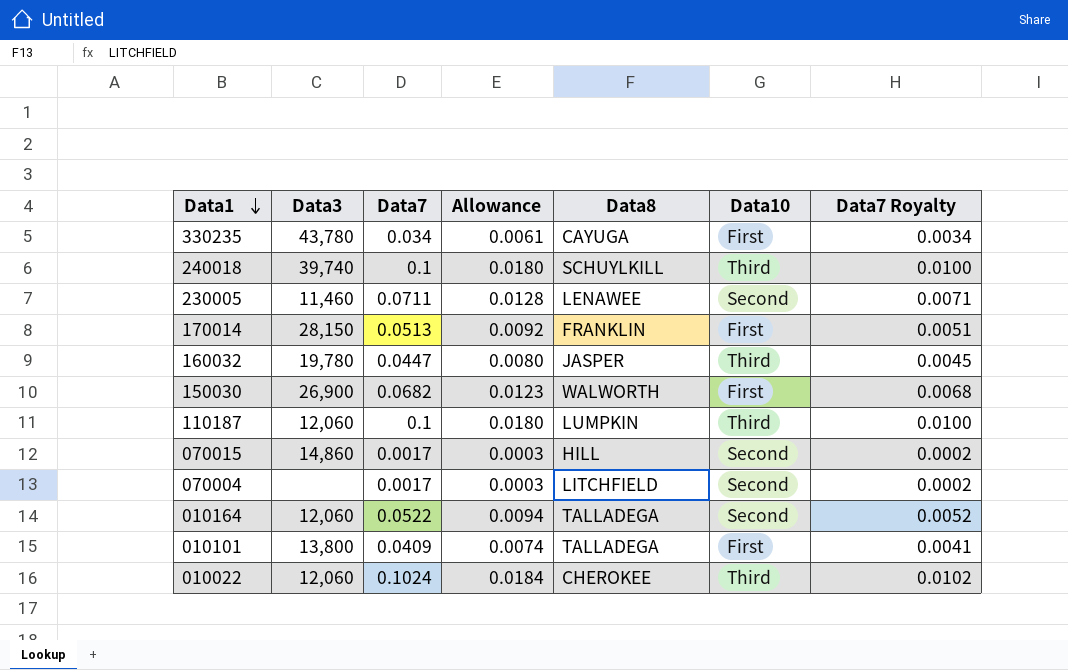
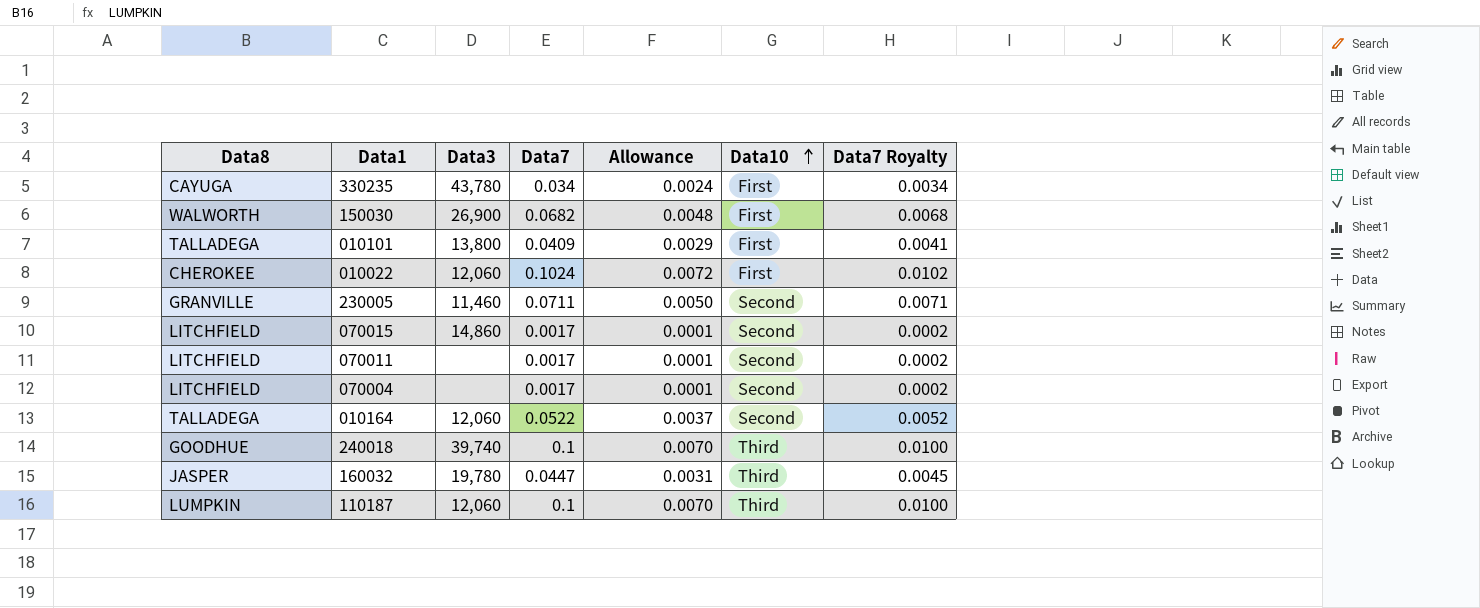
row order: Data1 descending -> Data10 ascending
column Data8 | position: 5 -> 1
column Allowance | formula: [Data7] * 0.18 -> [Data7] * 0.07
row 170014: 28,150 | 0.0513 | 0.0092 | FRANKLIN | First | 0.0051 -> none
010022 | Data10: Third -> First
230005 | Data8: LENAWEE -> GRANVILLE
070015 | Data8: HILL -> LITCHFIELD
row 070011: none -> LITCHFIELD | none | 0.0017 | 0.0001 | Second | 0.0002
240018 | Data8: SCHUYLKILL -> GOODHUE

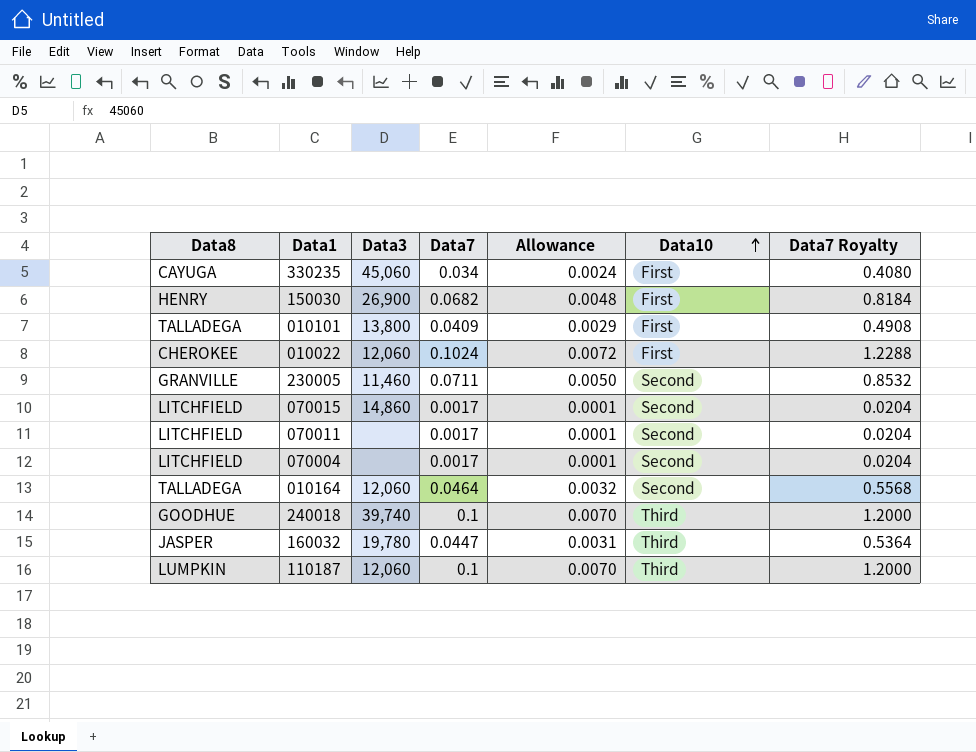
column Data7 Royalty | formula: [Data7] * 0.1 -> [Data7] * 12
330235 | Data3: 43,780 -> 45,060
150030 | Data8: WALWORTH -> HENRY
010164 | Data7: 0.0522 -> 0.0464
010164 | Allowance: 0.0037 -> 0.0032

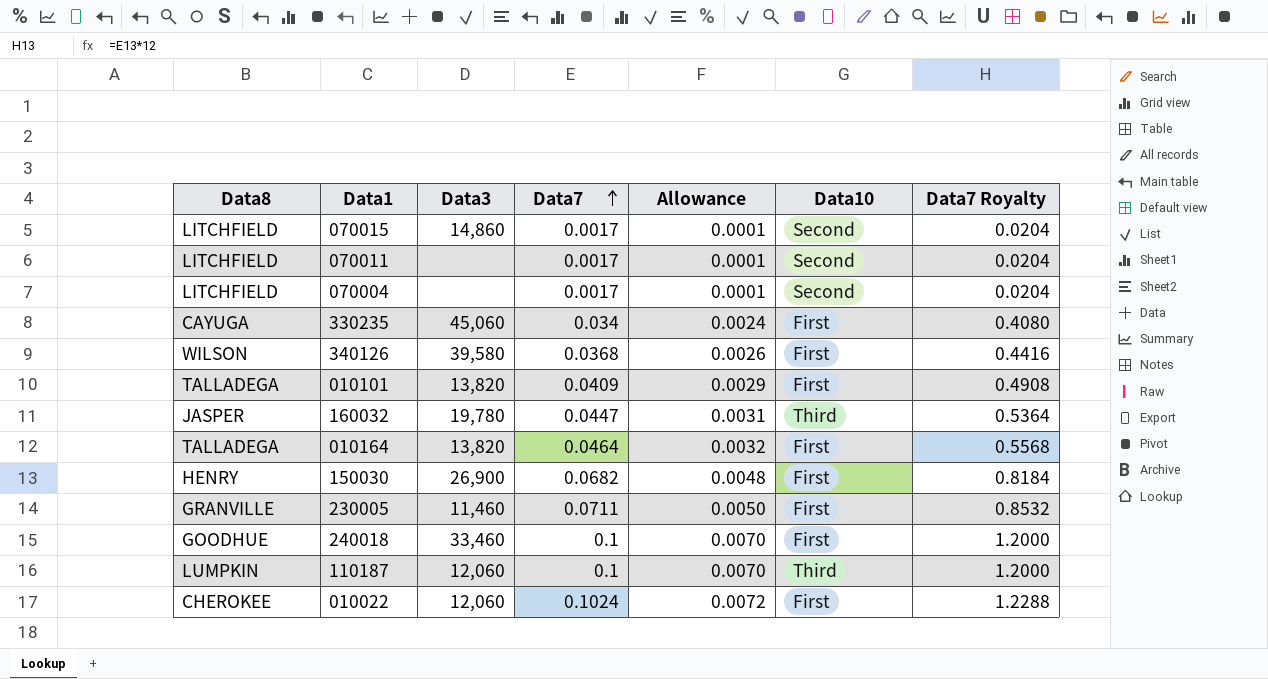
row order: Data10 ascending -> Data7 ascending
row 340126: none -> WILSON | 39,580 | 0.0368 | 0.0026 | First | 0.4416
010101 | Data3: 13,800 -> 13,820
010164 | Data3: 12,060 -> 13,820
010164 | Data10: Second -> First
230005 | Data10: Second -> First
240018 | Data3: 39,740 -> 33,460
240018 | Data10: Third -> First

